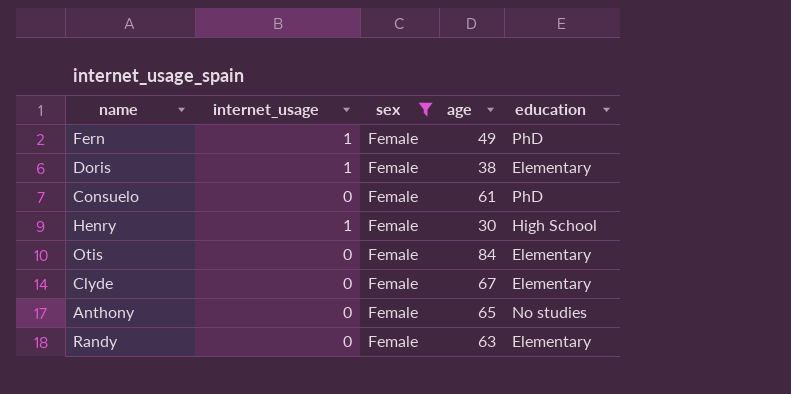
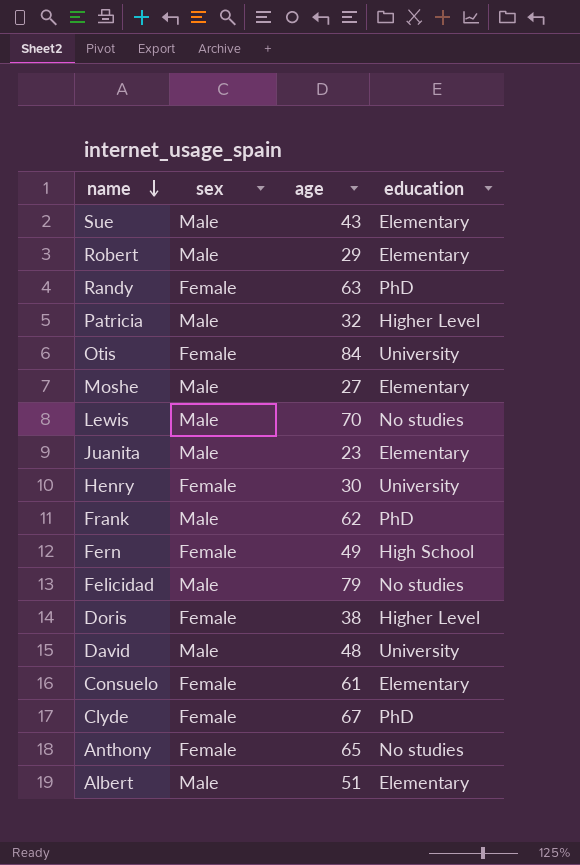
filter: sex = Female -> none
row order: none -> name descending
column internet_usage | position: 2 -> none
Randy | education: Elementary -> PhD
Otis | education: Elementary -> University
Henry | education: High School -> University
Fern | education: PhD -> High School
Doris | education: Elementary -> Higher Level
Consuelo | education: PhD -> Elementary
Clyde | education: Elementary -> PhD

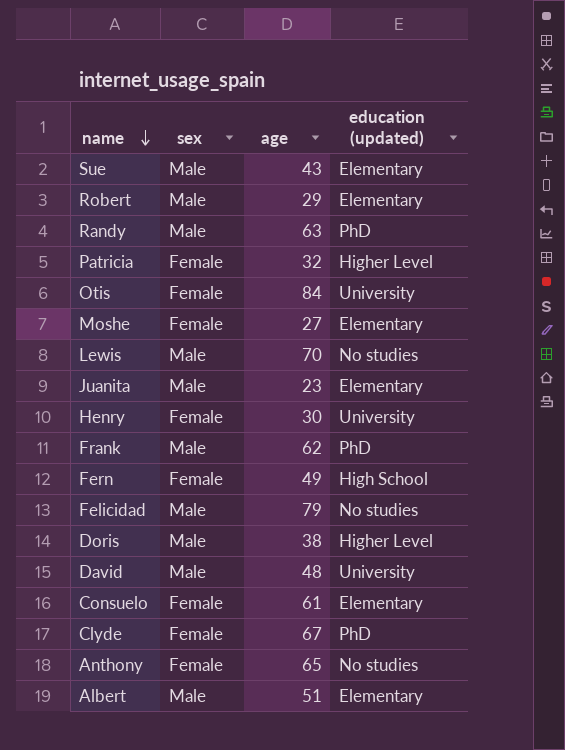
column name: education -> education (updated)
Randy | sex: Female -> Male
Patricia | sex: Male -> Female
Moshe | sex: Male -> Female
Doris | sex: Female -> Male

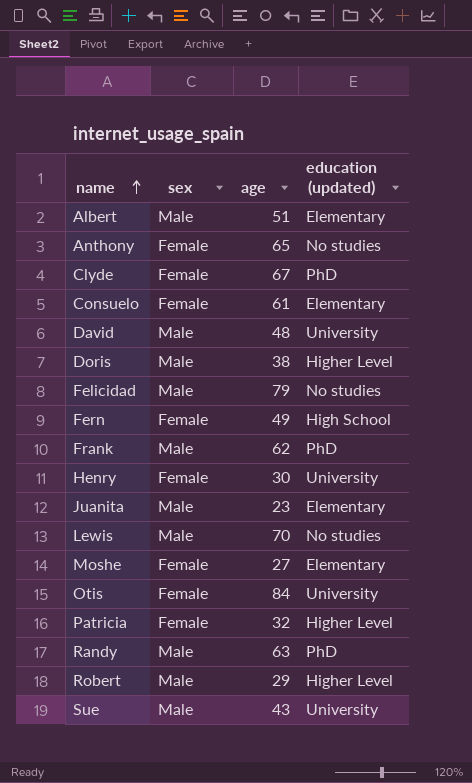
row order: name descending -> name ascending
Robert | education (updated): Elementary -> Higher Level
Sue | education (updated): Elementary -> University

